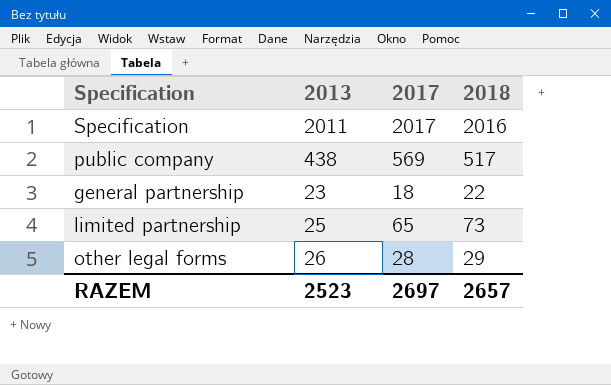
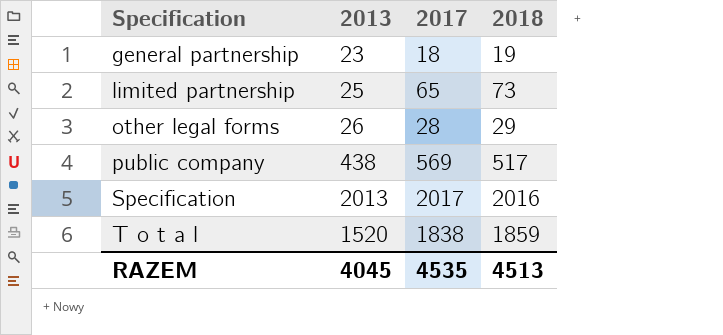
row order: none -> Specification ascending
general partnership | 2018: 22 -> 19
Specification | 2013: 2011 -> 2013
row T o t a l: none -> 1520 | 1838 | 1859
RAZEM | 2013: 2523 -> 4045
RAZEM | 2017: 2697 -> 4535
RAZEM | 2018: 2657 -> 4513

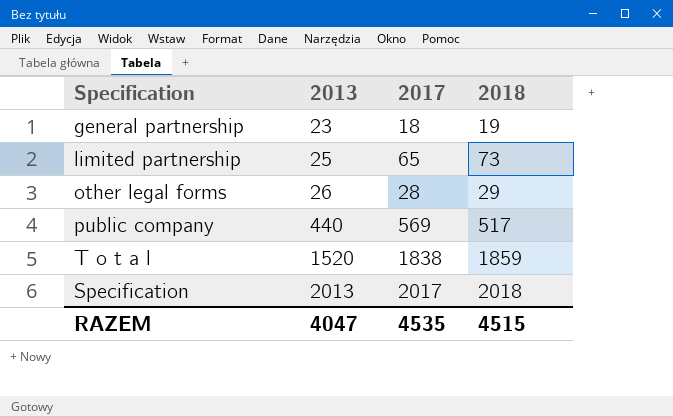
row order: Specification ascending -> 2013 ascending
public company | 2013: 438 -> 440
Specification | 2018: 2016 -> 2018
RAZEM | 2013: 4045 -> 4047
RAZEM | 2018: 4513 -> 4515

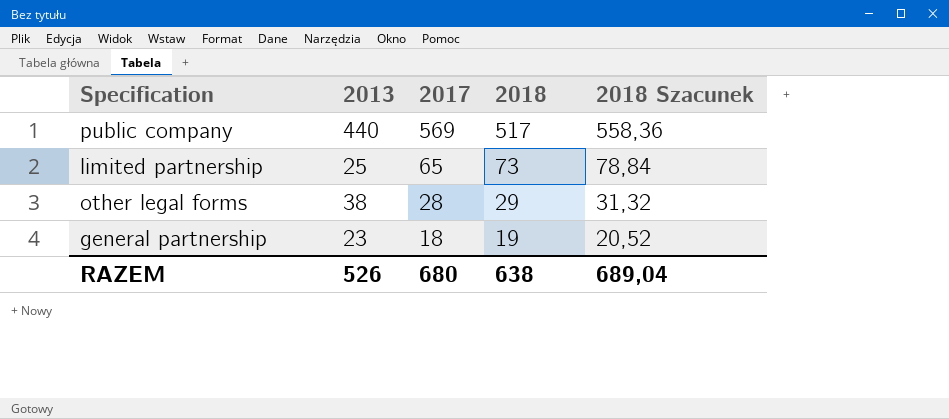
row order: 2013 ascending -> 2017 descending
column 2018 Szacunek | formula: none -> [2018] * 1,08
row T o t a l: 1520 | 1838 | 1859 -> none
row Specification: 2013 | 2017 | 2018 -> none
other legal forms | 2013: 26 -> 38
RAZEM | 2013: 4047 -> 526
RAZEM | 2017: 4535 -> 680
RAZEM | 2018: 4515 -> 638

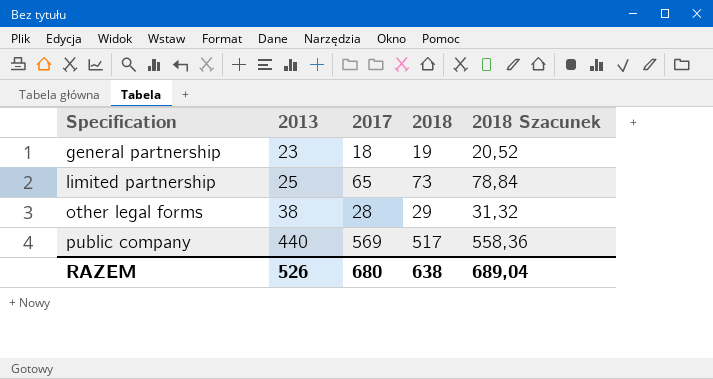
row order: 2017 descending -> Specification ascending

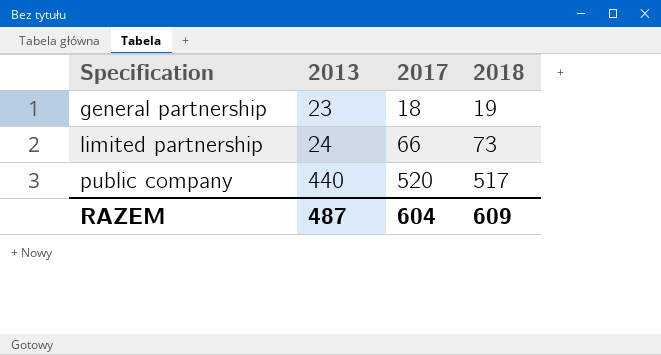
column 2018 Szacunek | formula: [2018] * 1,08 -> none
row other legal forms: 38 | 28 | 29 | 31,32 -> none
limited partnership | 2013: 25 -> 24
limited partnership | 2017: 65 -> 66
public company | 2017: 569 -> 520
RAZEM | 2013: 526 -> 487
RAZEM | 2017: 680 -> 604
RAZEM | 2018: 638 -> 609

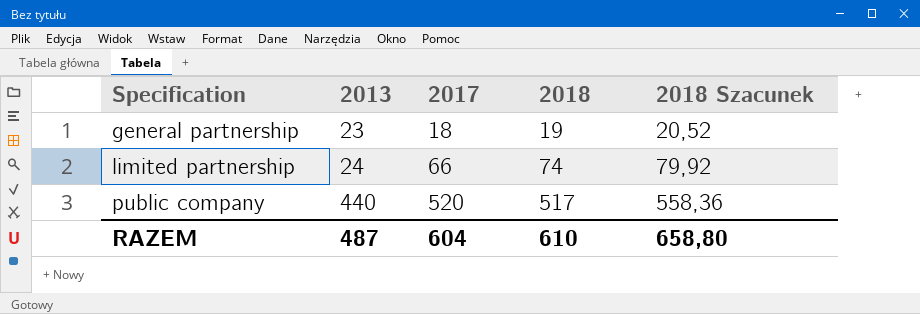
column 2018 Szacunek | formula: none -> [2018] * 1,08
limited partnership | 2018: 73 -> 74
RAZEM | 2018: 609 -> 610

